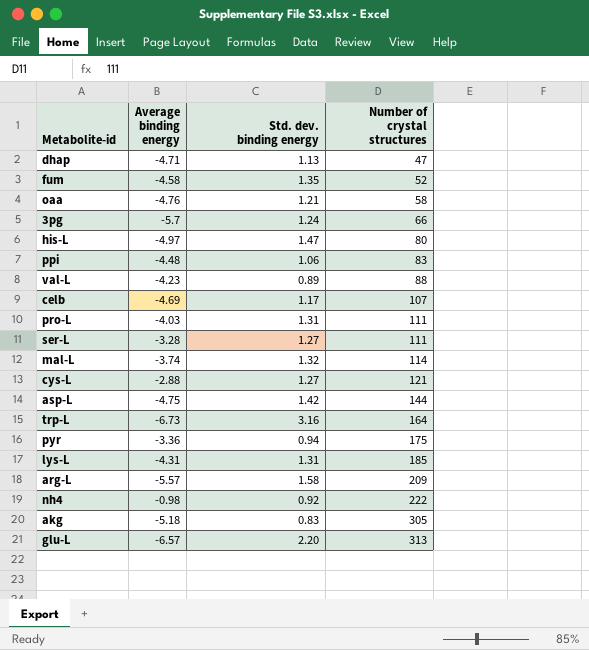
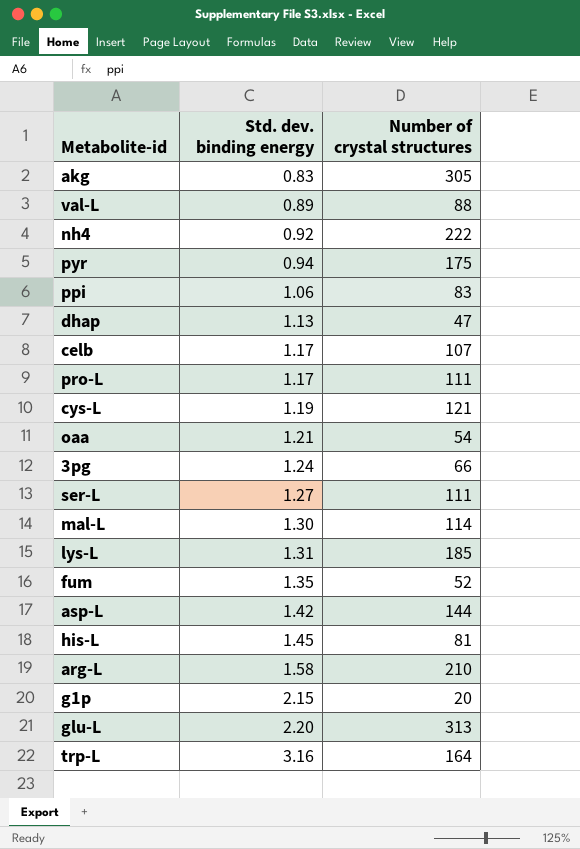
row order: Number of crystal structures ascending -> Std. dev. binding energy ascending
column Average binding energy | position: 2 -> none
pro-L | Std. dev. binding energy: 1.31 -> 1.17
cys-L | Std. dev. binding energy: 1.27 -> 1.19
oaa | Number of crystal structures: 58 -> 54
mal-L | Std. dev. binding energy: 1.32 -> 1.30
his-L | Std. dev. binding energy: 1.47 -> 1.45
his-L | Number of crystal structures: 80 -> 81
arg-L | Number of crystal structures: 209 -> 210
row g1p: none -> 2.15 | 20

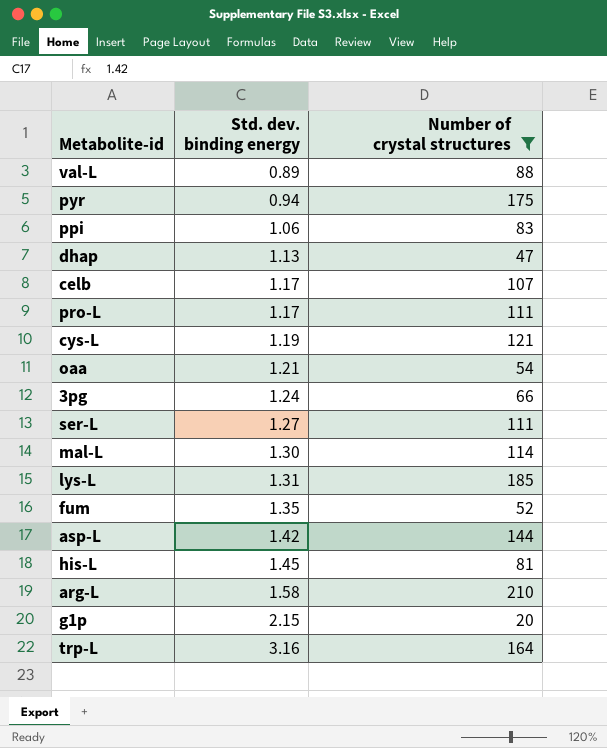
filter: none -> Number of crystal structures <= 210

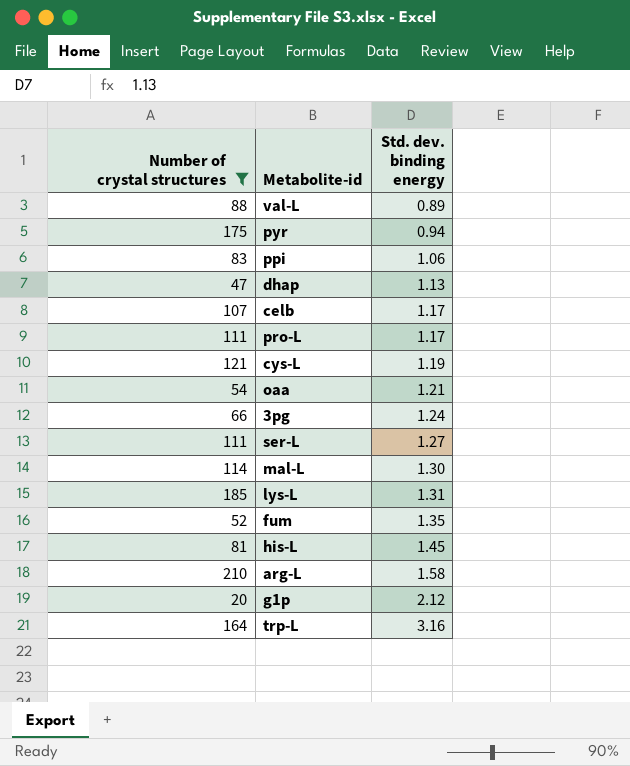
column Number of crystal structures | position: 3 -> 1
row asp-L: 1.42 | 144 -> none
g1p | Std. dev. binding energy: 2.15 -> 2.12

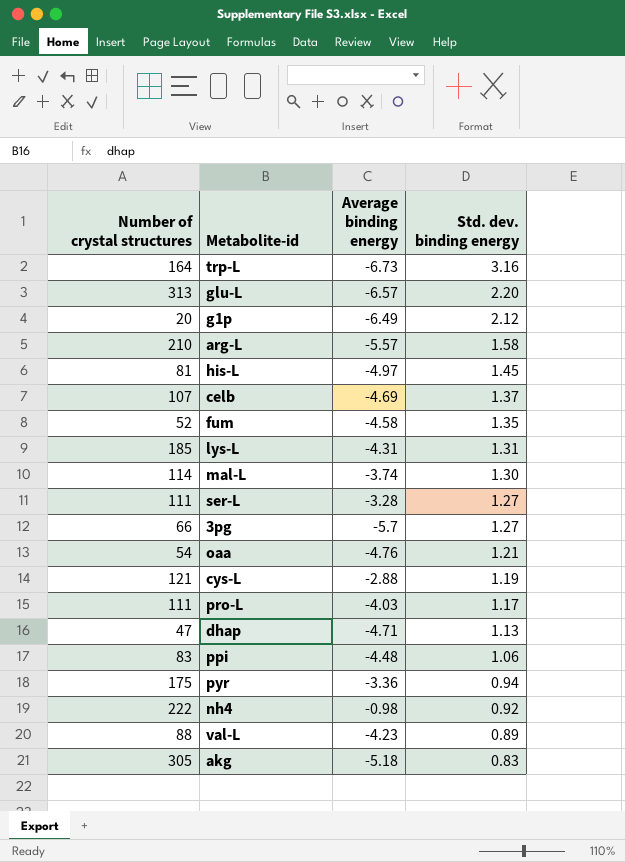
filter: Number of crystal structures <= 210 -> none
row order: Std. dev. binding energy ascending -> Std. dev. binding energy descending
column Average binding energy | position: none -> 3
celb | Std. dev. binding energy: 1.17 -> 1.37
3pg | Std. dev. binding energy: 1.24 -> 1.27

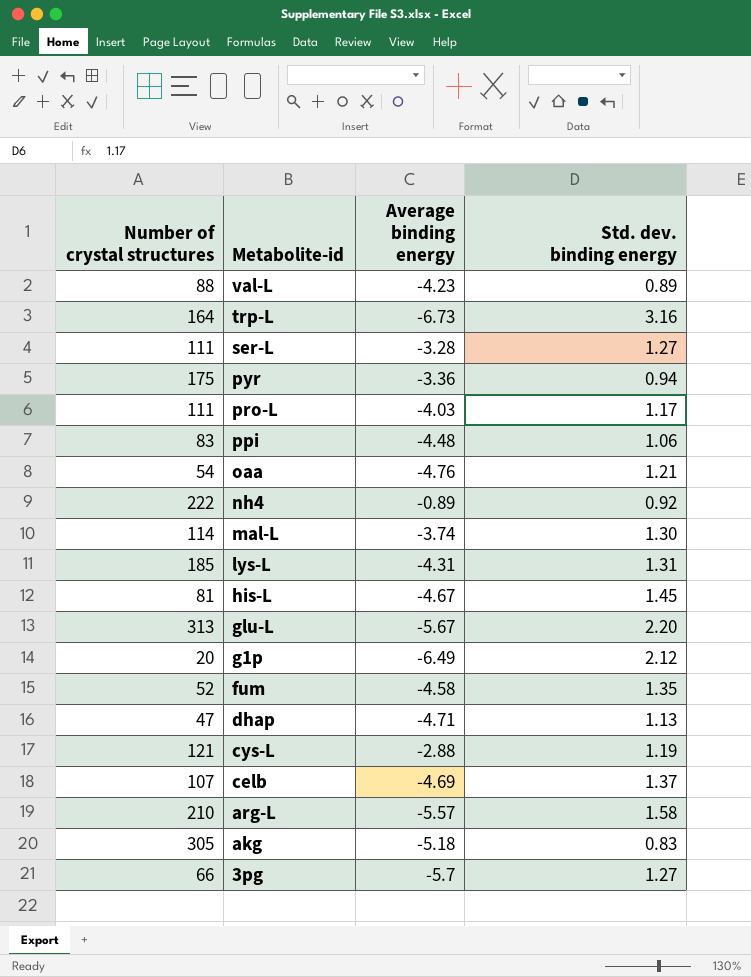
row order: Std. dev. binding energy descending -> Metabolite-id descending
nh4 | Average binding energy: -0.98 -> -0.89
his-L | Average binding energy: -4.97 -> -4.67
glu-L | Average binding energy: -6.57 -> -5.67

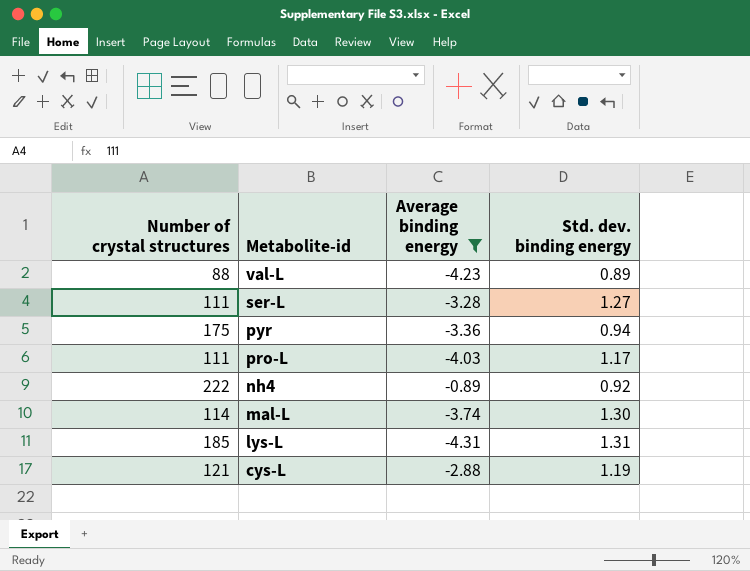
filter: none -> Average binding energy >= -4.31

